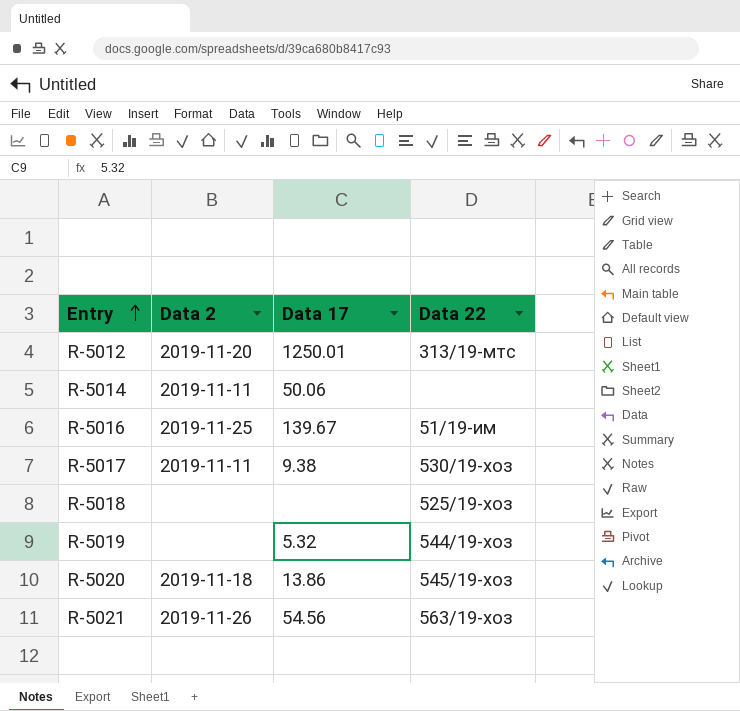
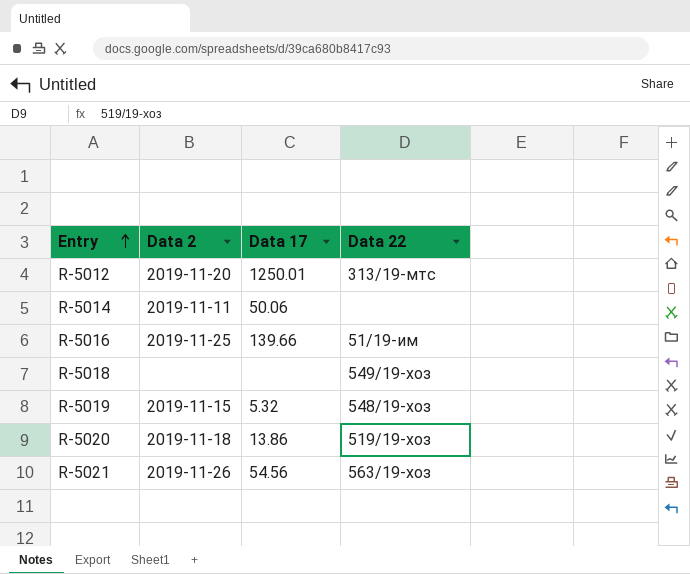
row R-5017: 2019-11-11 | 9.38 | 530/19-хоз -> none
R-5016 | Data 17: 139.67 -> 139.66
R-5018 | Data 22: 525/19-хоз -> 549/19-хоз
R-5019 | Data 2: none -> 2019-11-15
R-5019 | Data 22: 544/19-хоз -> 548/19-хоз
R-5020 | Data 22: 545/19-хоз -> 519/19-хоз

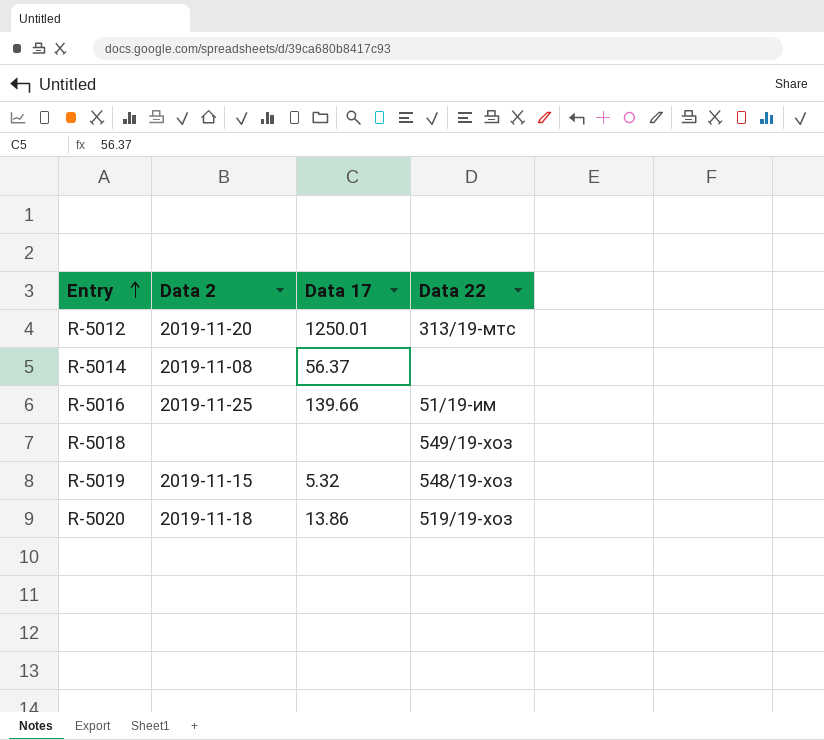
row R-5021: 2019-11-26 | 54.56 | 563/19-хоз -> none
R-5014 | Data 2: 2019-11-11 -> 2019-11-08
R-5014 | Data 17: 50.06 -> 56.37

